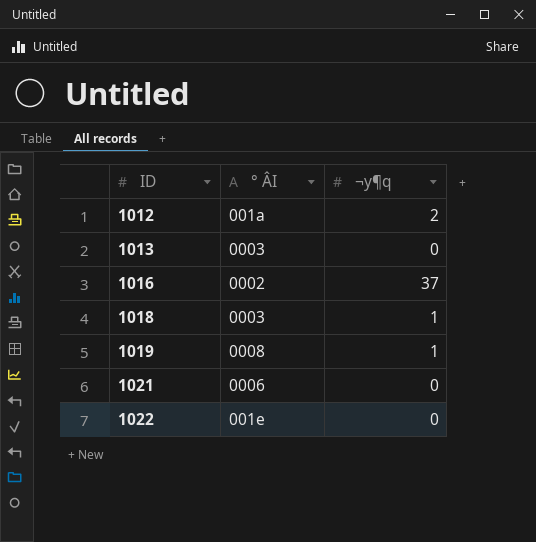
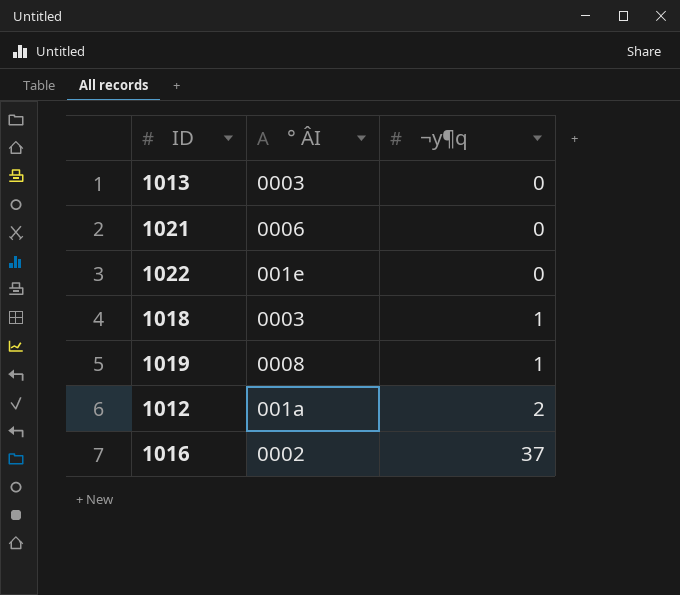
row order: ID ascending -> ¬y¶q ascending

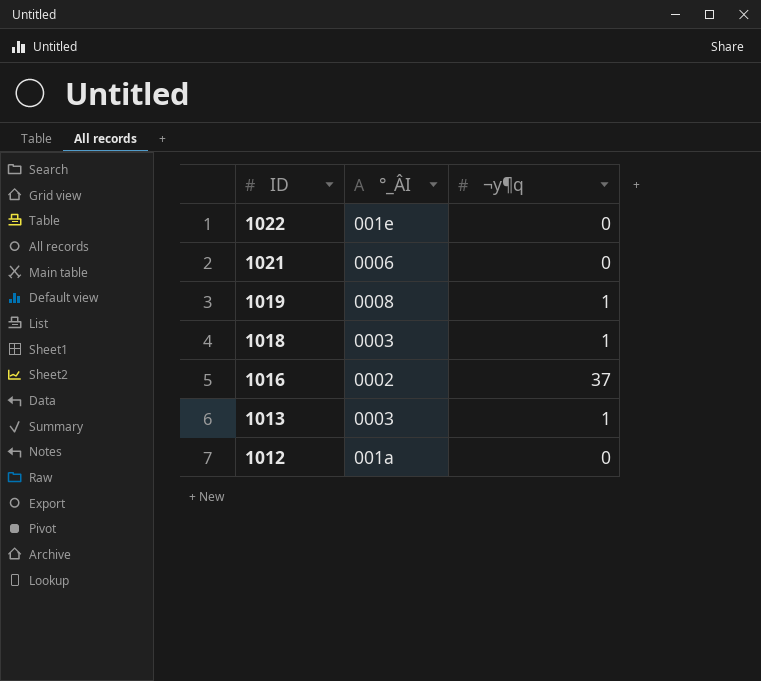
row order: ¬y¶q ascending -> ID descending
column name: ° ÂI -> °_ÂI
1013 | ¬y¶q: 0 -> 1
1012 | ¬y¶q: 2 -> 0

